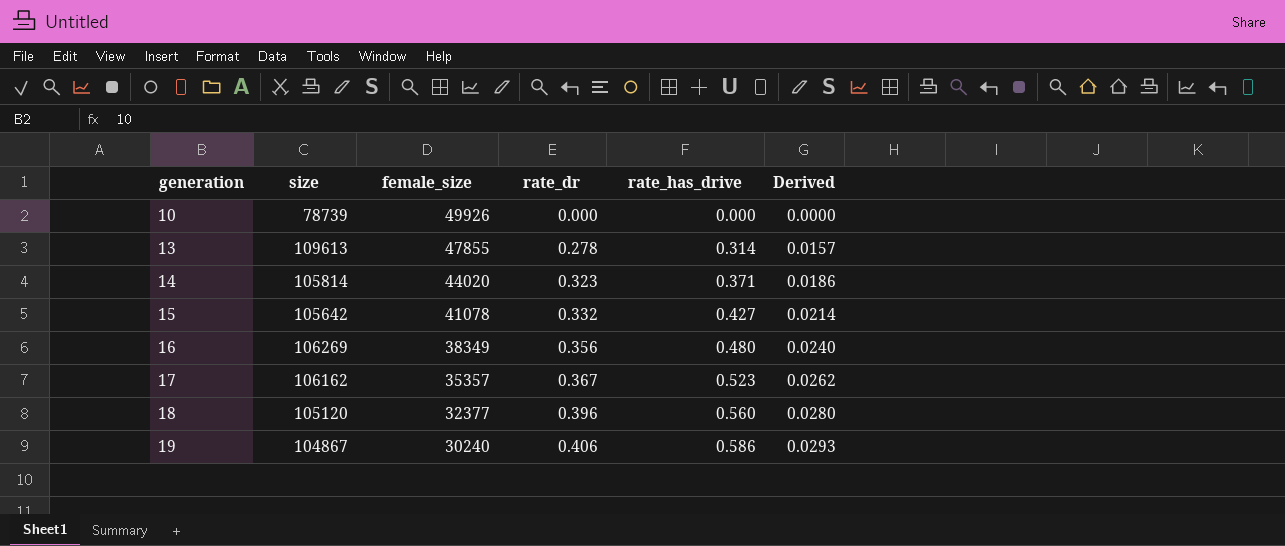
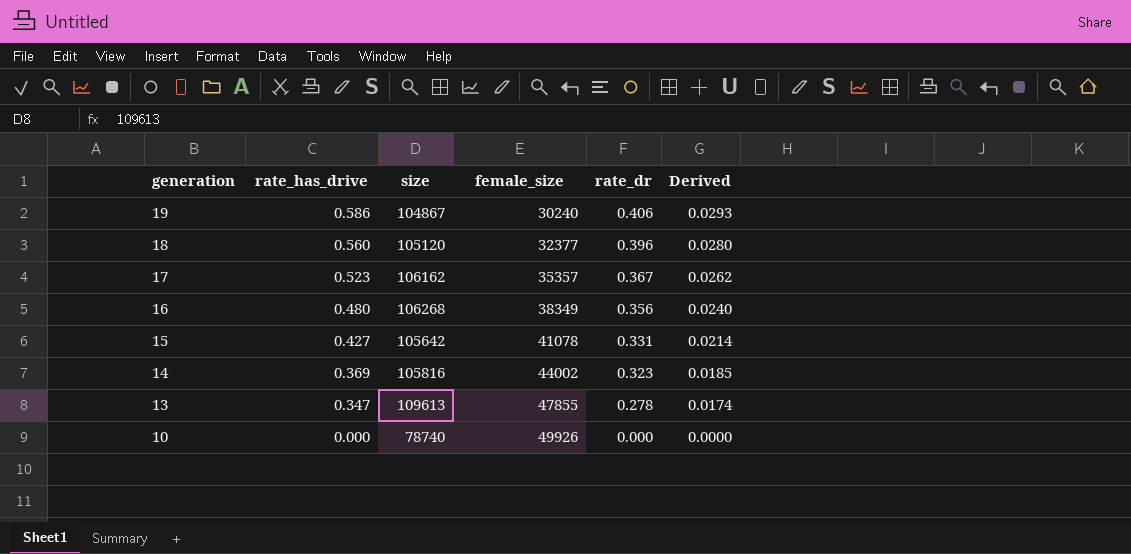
row order: generation ascending -> generation descending
column rate_has_drive | position: 5 -> 2
16 | size: 106269 -> 106268
15 | rate_dr: 0.332 -> 0.331
14 | rate_has_drive: 0.371 -> 0.369
14 | size: 105814 -> 105816
14 | female_size: 44020 -> 44002
14 | Derived: 0.0186 -> 0.0185
13 | rate_has_drive: 0.314 -> 0.347
13 | Derived: 0.0157 -> 0.0174
10 | size: 78739 -> 78740

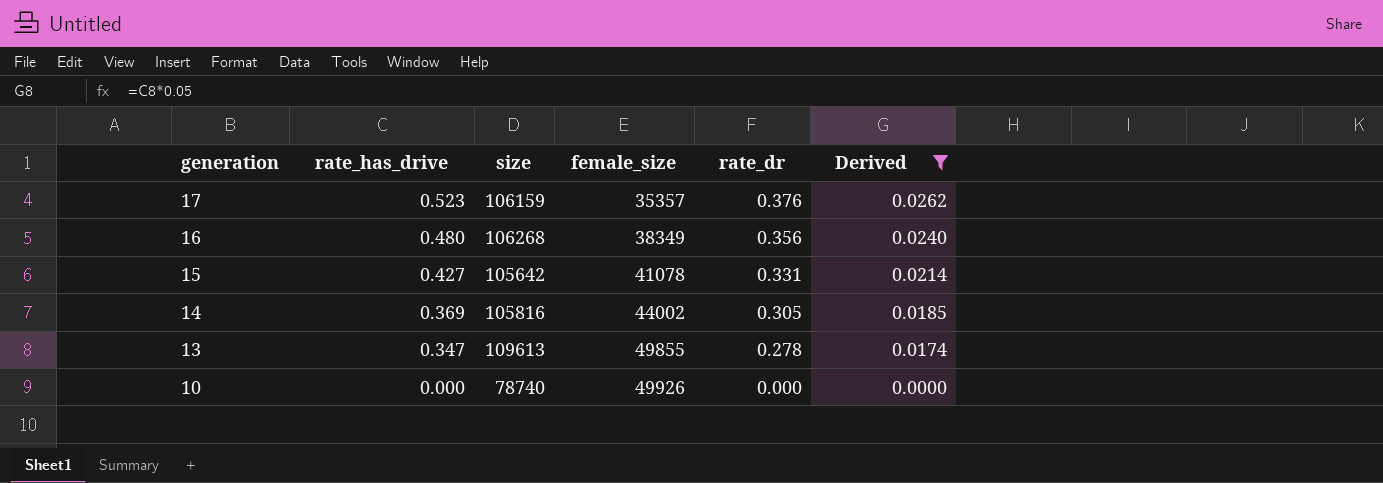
filter: none -> Derived <= 0.0262
17 | size: 106162 -> 106159
17 | rate_dr: 0.367 -> 0.376
14 | rate_dr: 0.323 -> 0.305
13 | female_size: 47855 -> 49855

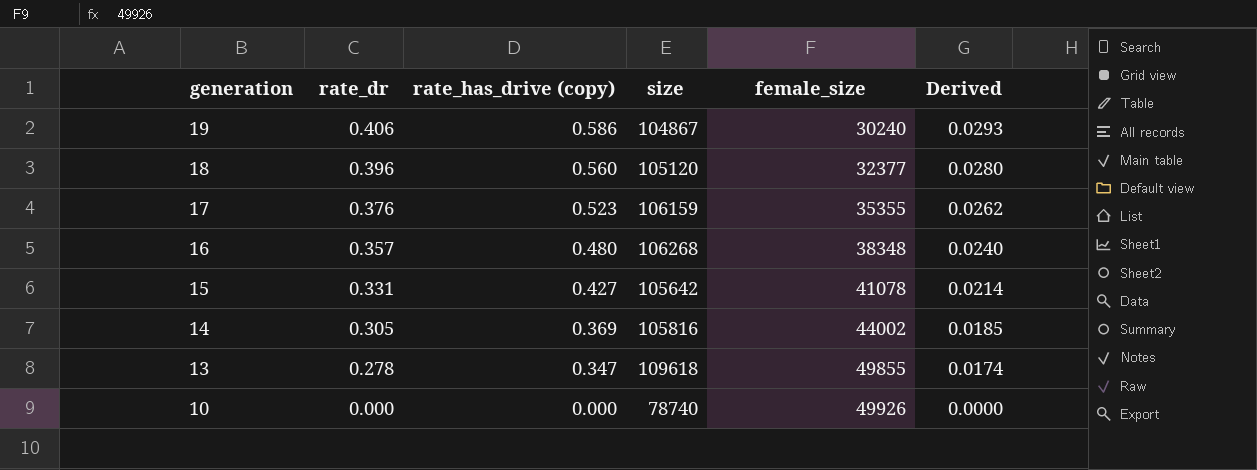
filter: Derived <= 0.0262 -> none
column rate_dr | position: 5 -> 2
column name: rate_has_drive -> rate_has_drive (copy)
17 | female_size: 35357 -> 35355
16 | rate_dr: 0.356 -> 0.357
16 | female_size: 38349 -> 38348
13 | size: 109613 -> 109618

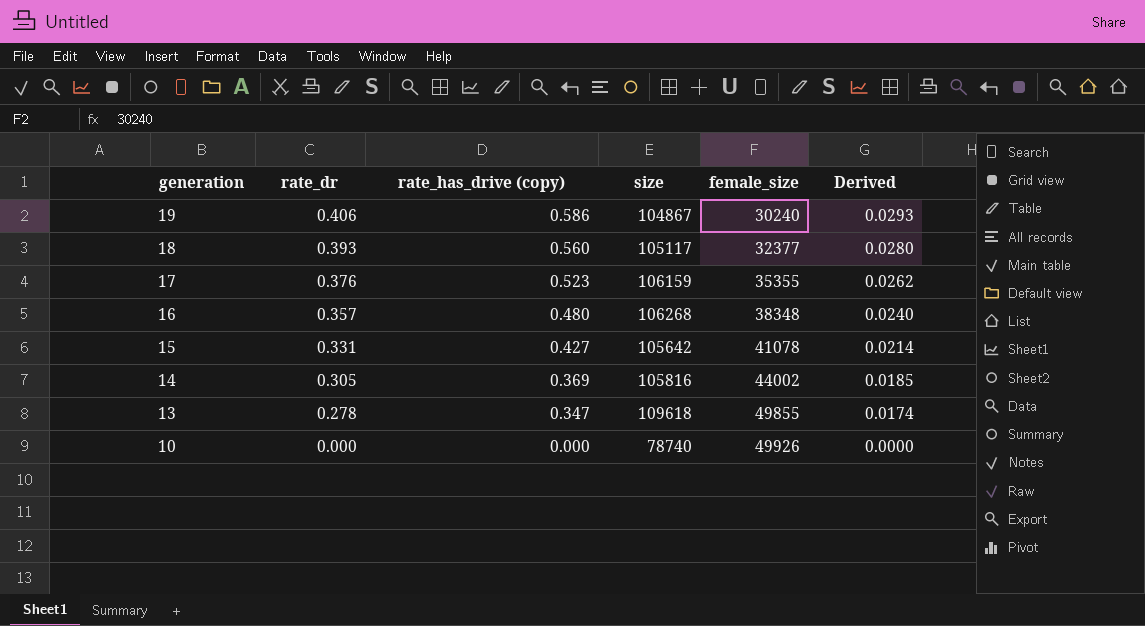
18 | rate_dr: 0.396 -> 0.393
18 | size: 105120 -> 105117

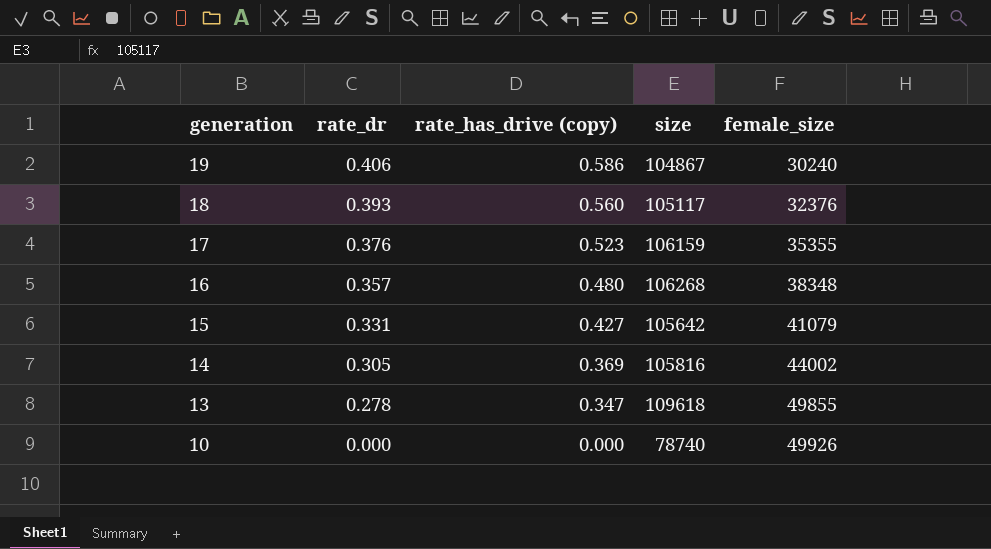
column Derived | formula: [rate_has_drive (copy)] * 0.05 -> none
18 | female_size: 32377 -> 32376
15 | female_size: 41078 -> 41079

